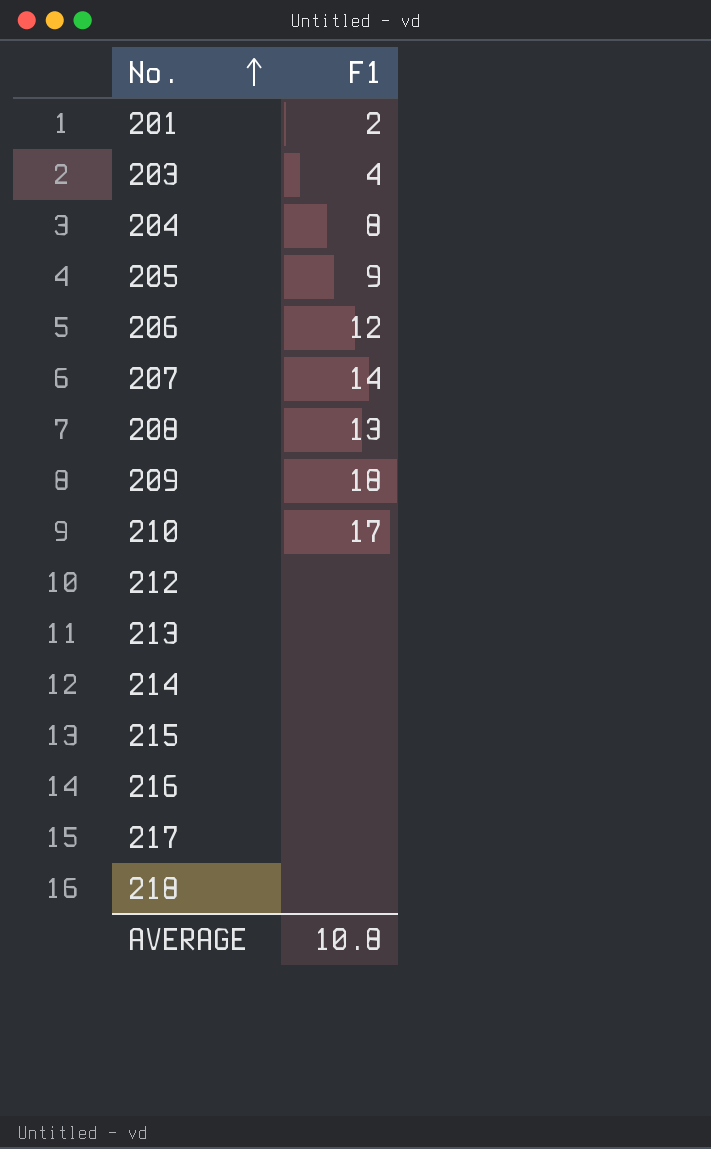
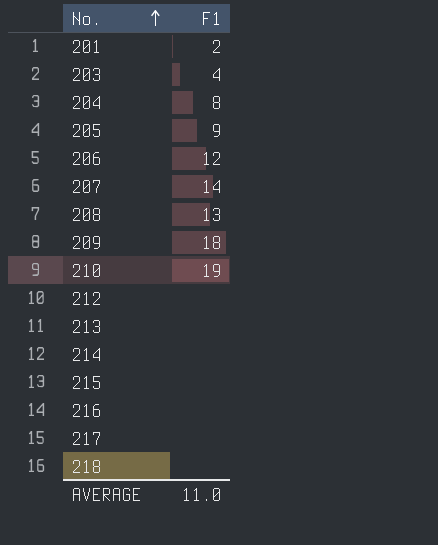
210 | F1: 17 -> 19
AVERAGE | F1: 10.8 -> 11.0

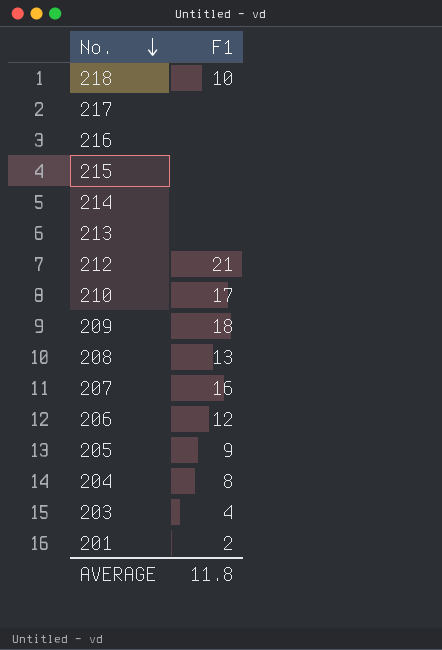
row order: No. ascending -> No. descending
218 | F1: none -> 10
212 | F1: none -> 21
210 | F1: 19 -> 17
207 | F1: 14 -> 16
AVERAGE | F1: 11.0 -> 11.8

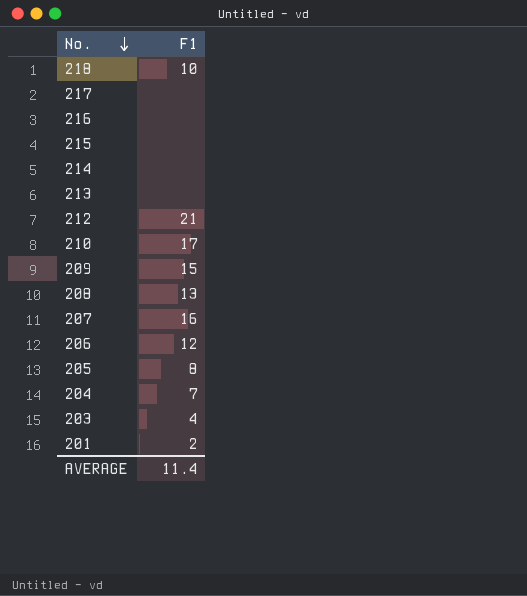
209 | F1: 18 -> 15
205 | F1: 9 -> 8
204 | F1: 8 -> 7
AVERAGE | F1: 11.8 -> 11.4

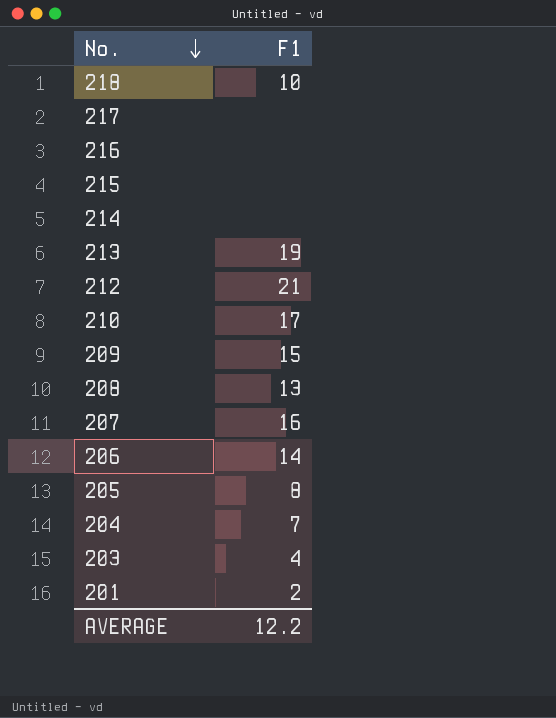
213 | F1: none -> 19
206 | F1: 12 -> 14
AVERAGE | F1: 11.4 -> 12.2

